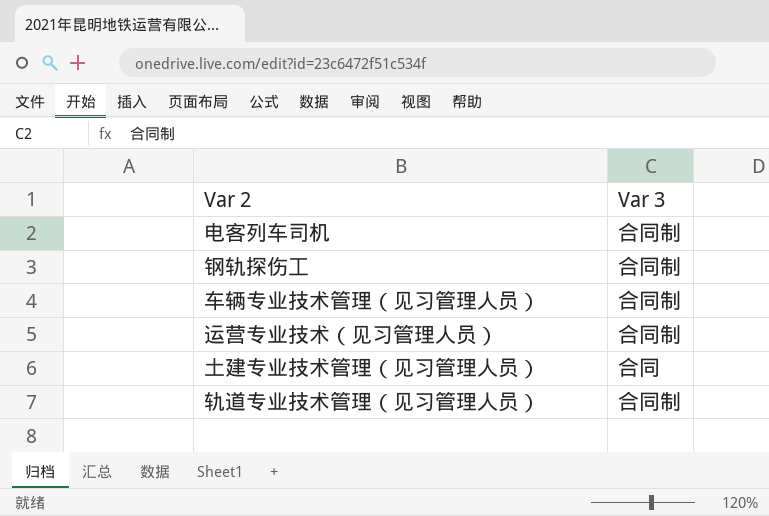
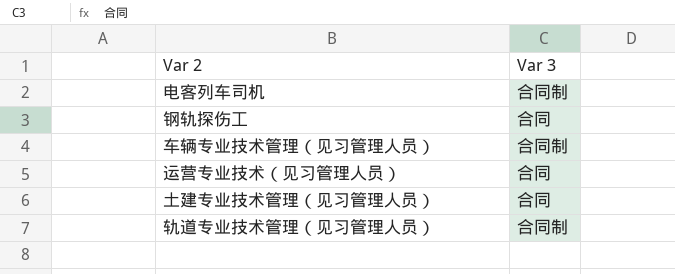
钢轨探伤工 | Var 3: 合同制 -> 合同
运营专业技术（见习管理人员） | Var 3: 合同制 -> 合同

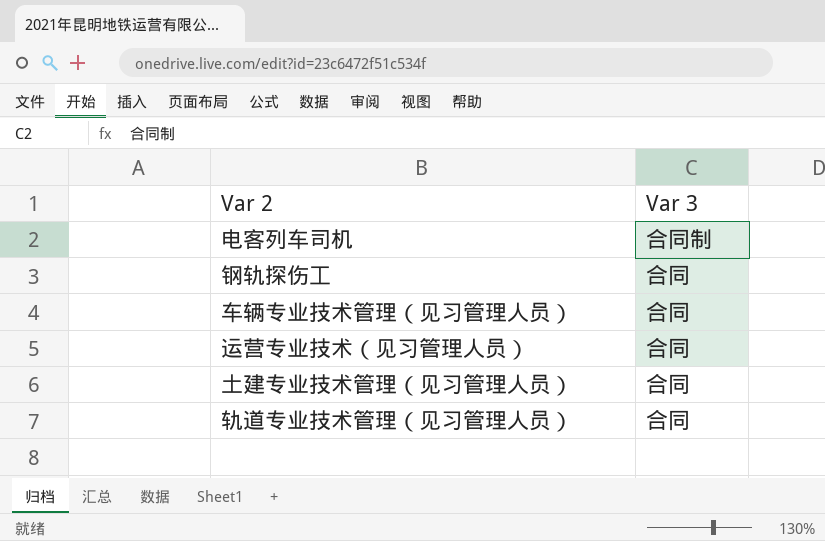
车辆专业技术管理（见习管理人员） | Var 3: 合同制 -> 合同
轨道专业技术管理（见习管理人员） | Var 3: 合同制 -> 合同

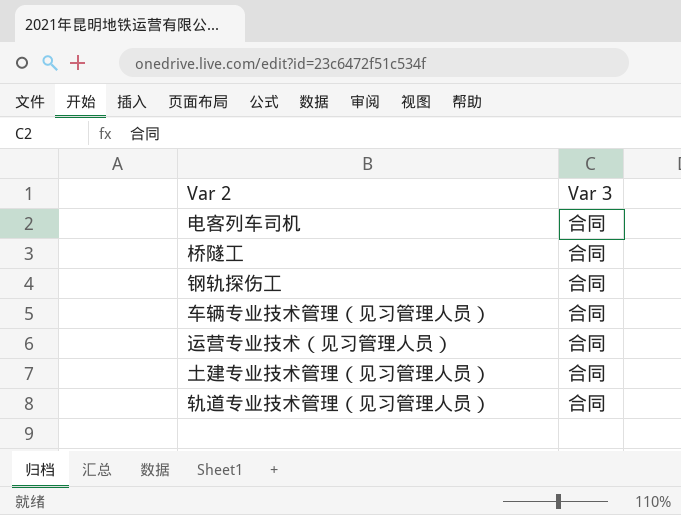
电客列车司机 | Var 3: 合同制 -> 合同
row 桥隧工: none -> 合同

